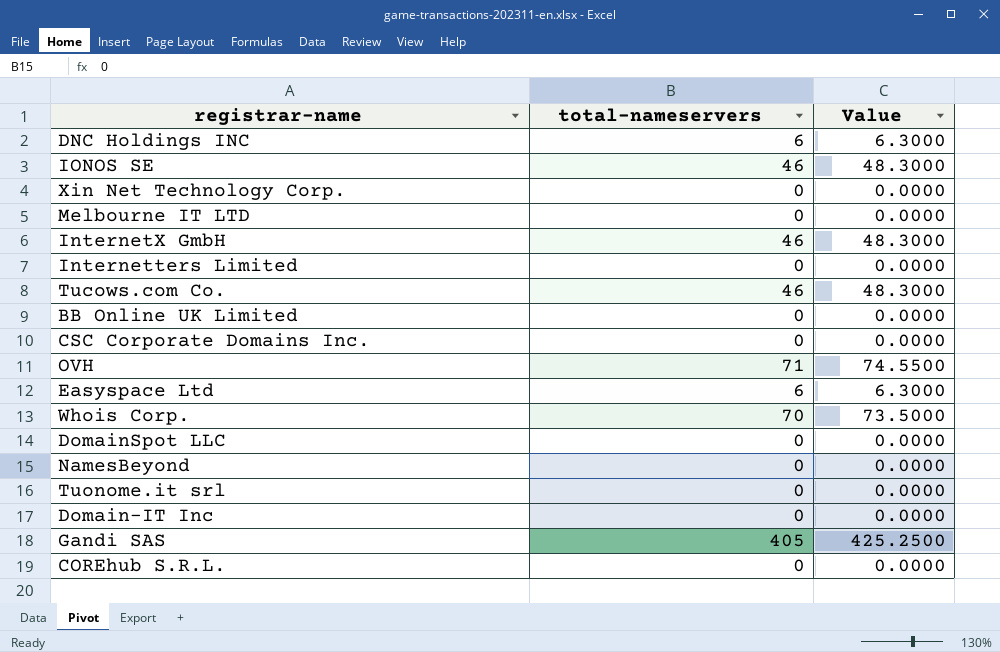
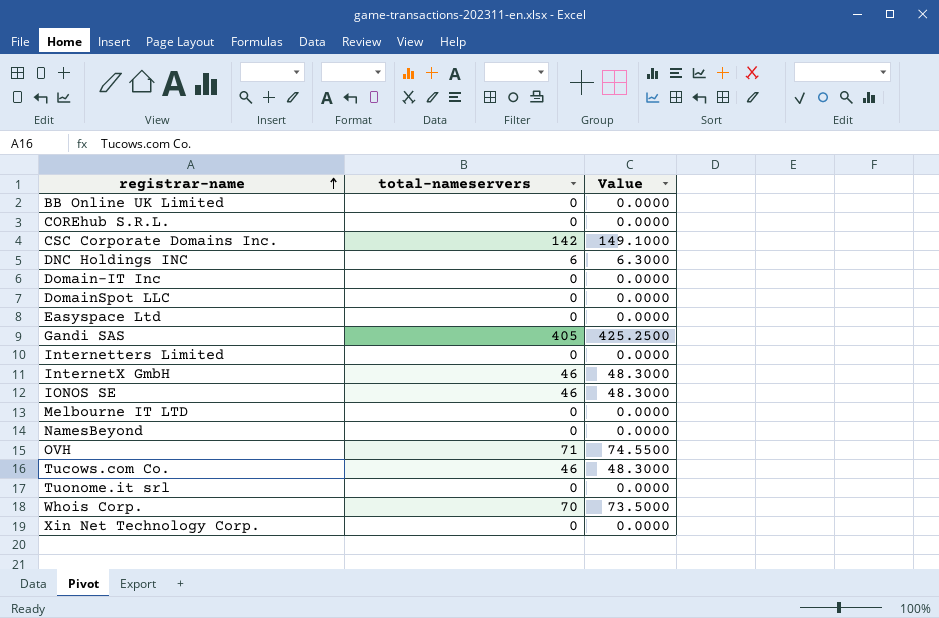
row order: none -> registrar-name ascending
CSC Corporate Domains Inc. | total-nameservers: 0 -> 142
CSC Corporate Domains Inc. | Value: 0.0000 -> 149.1000
Easyspace Ltd | total-nameservers: 6 -> 0
Easyspace Ltd | Value: 6.3000 -> 0.0000

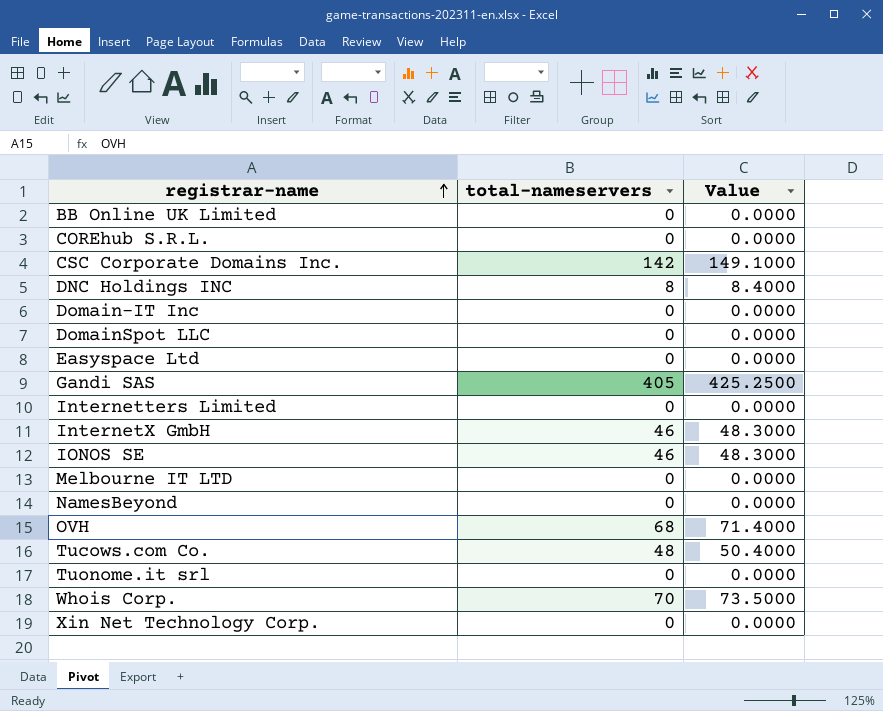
DNC Holdings INC | total-nameservers: 6 -> 8
DNC Holdings INC | Value: 6.3000 -> 8.4000
OVH | total-nameservers: 71 -> 68
OVH | Value: 74.5500 -> 71.4000
Tucows.com Co. | total-nameservers: 46 -> 48
Tucows.com Co. | Value: 48.3000 -> 50.4000

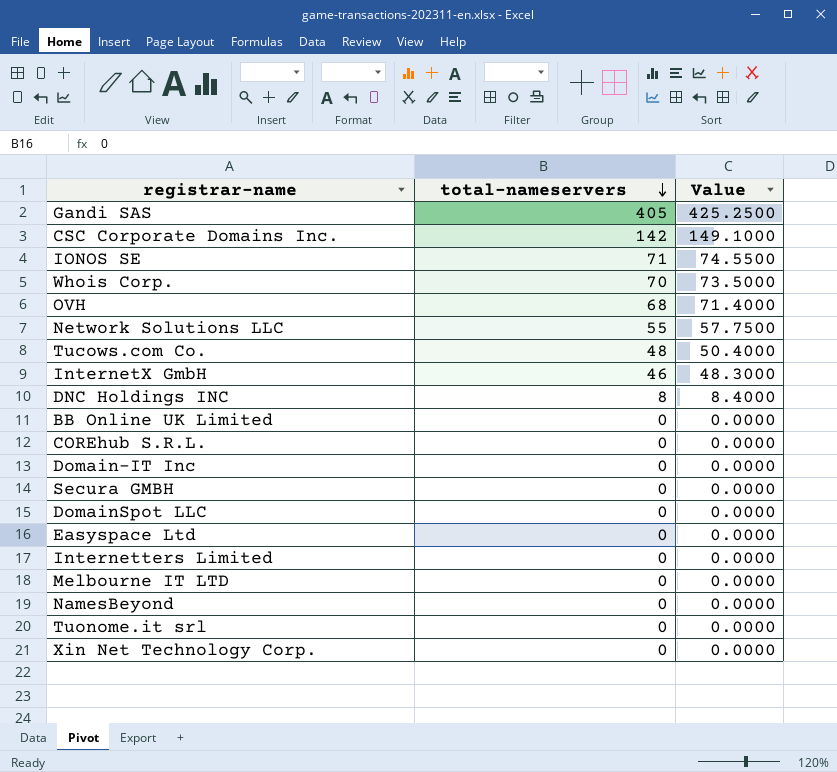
row order: registrar-name ascending -> total-nameservers descending
IONOS SE | total-nameservers: 46 -> 71
IONOS SE | Value: 48.3000 -> 74.5500
row Network Solutions LLC: none -> 55 | 57.7500
row Secura GMBH: none -> 0 | 0.0000

